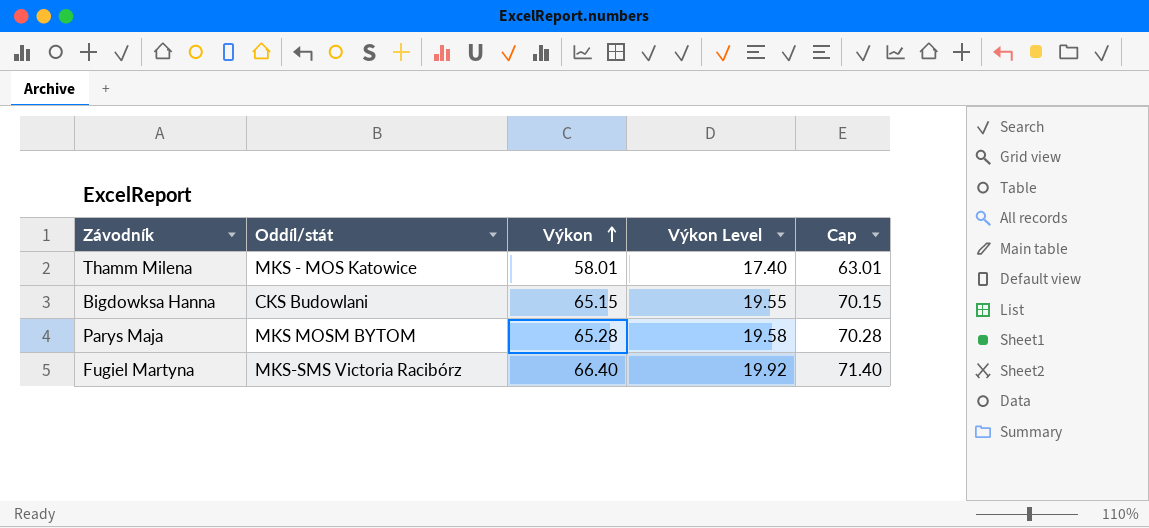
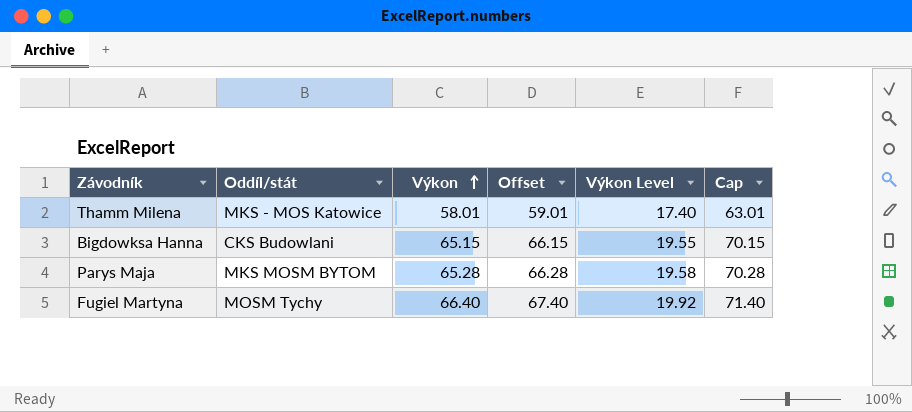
column Offset | formula: none -> [Výkon] + 1
Fugiel Martyna | Oddíl/stát: MKS-SMS Victoria Racibórz -> MOSM Tychy

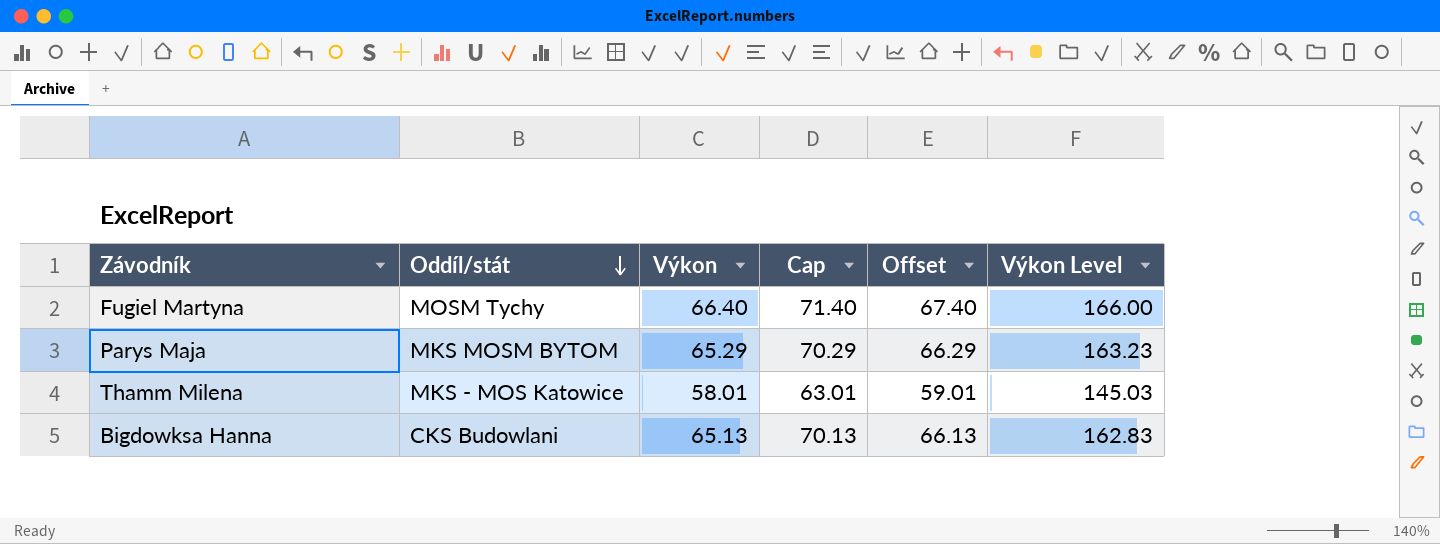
row order: Výkon ascending -> Oddíl/stát descending
column Cap | position: 6 -> 4
column Výkon Level | formula: [Výkon] * 0.3 -> [Výkon] * 2.5
Parys Maja | Výkon: 65.28 -> 65.29
Parys Maja | Cap: 70.28 -> 70.29
Parys Maja | Offset: 66.28 -> 66.29
Bigdowksa Hanna | Výkon: 65.15 -> 65.13
Bigdowksa Hanna | Cap: 70.15 -> 70.13
Bigdowksa Hanna | Offset: 66.15 -> 66.13

